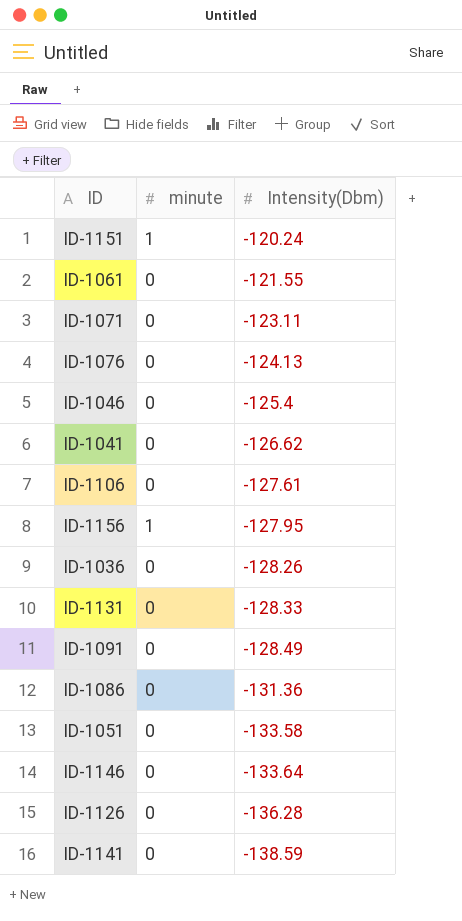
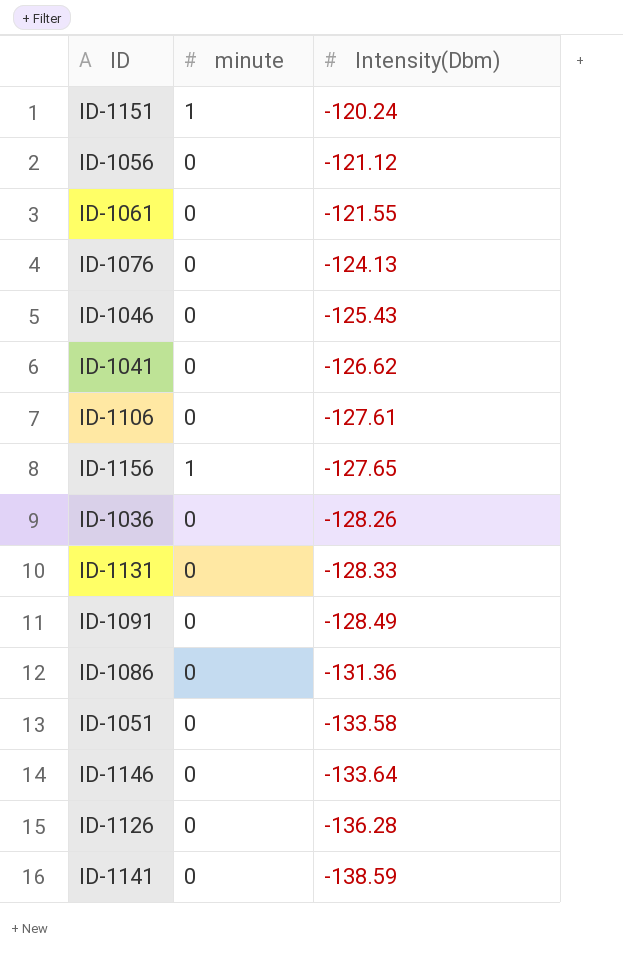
row ID-1071: 0 | -123.11 -> none
row ID-1056: none -> 0 | -121.12
ID-1046 | Intensity(Dbm): -125.4 -> -125.43
ID-1156 | Intensity(Dbm): -127.95 -> -127.65

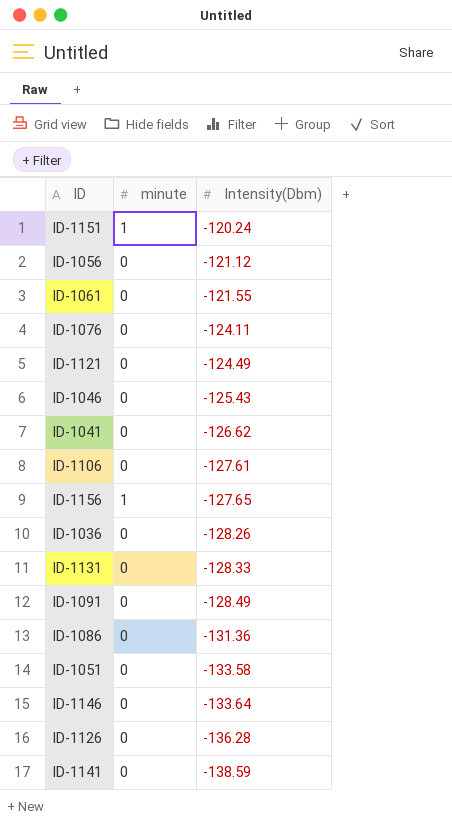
ID-1076 | Intensity(Dbm): -124.13 -> -124.11
row ID-1121: none -> 0 | -124.49

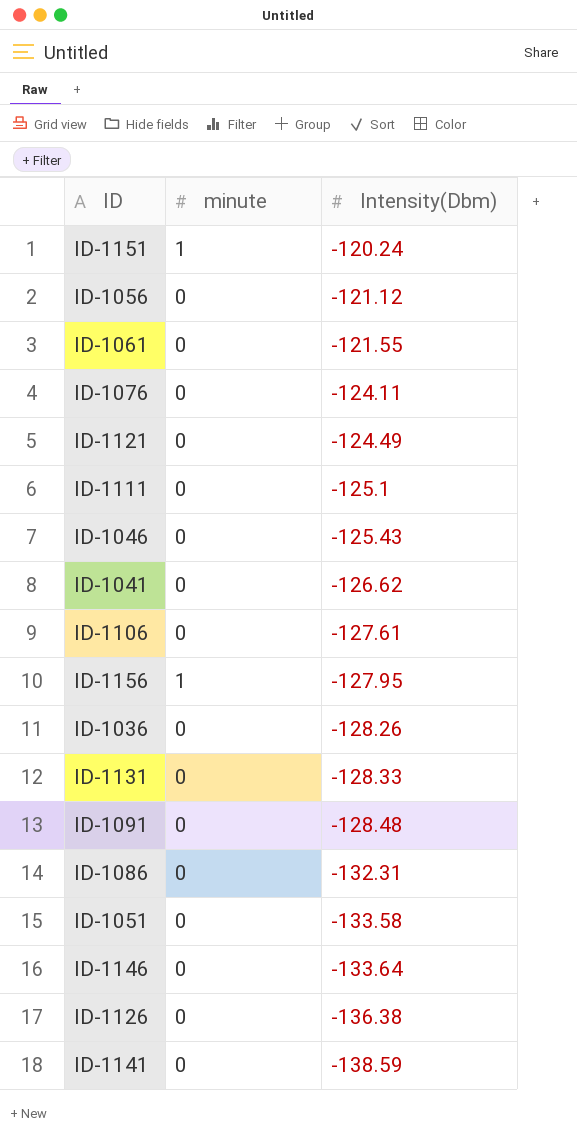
row ID-1111: none -> 0 | -125.1
ID-1156 | Intensity(Dbm): -127.65 -> -127.95
ID-1091 | Intensity(Dbm): -128.49 -> -128.48
ID-1086 | Intensity(Dbm): -131.36 -> -132.31
ID-1126 | Intensity(Dbm): -136.28 -> -136.38

